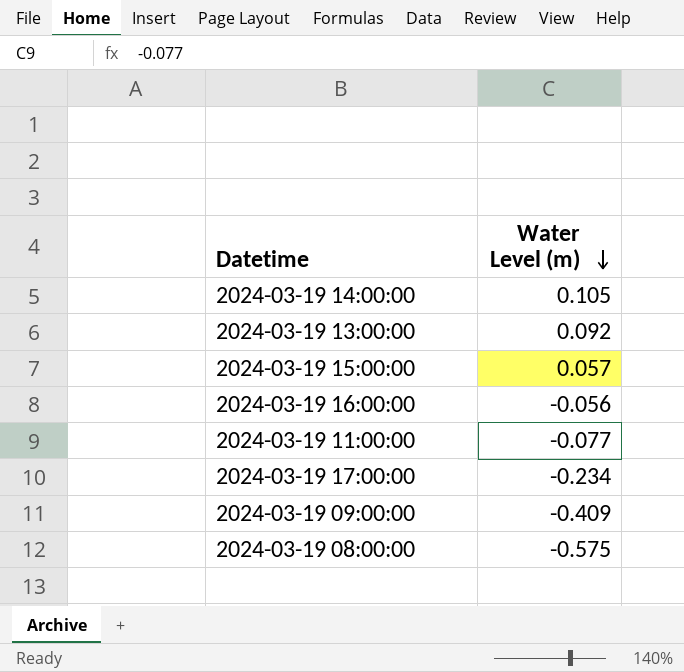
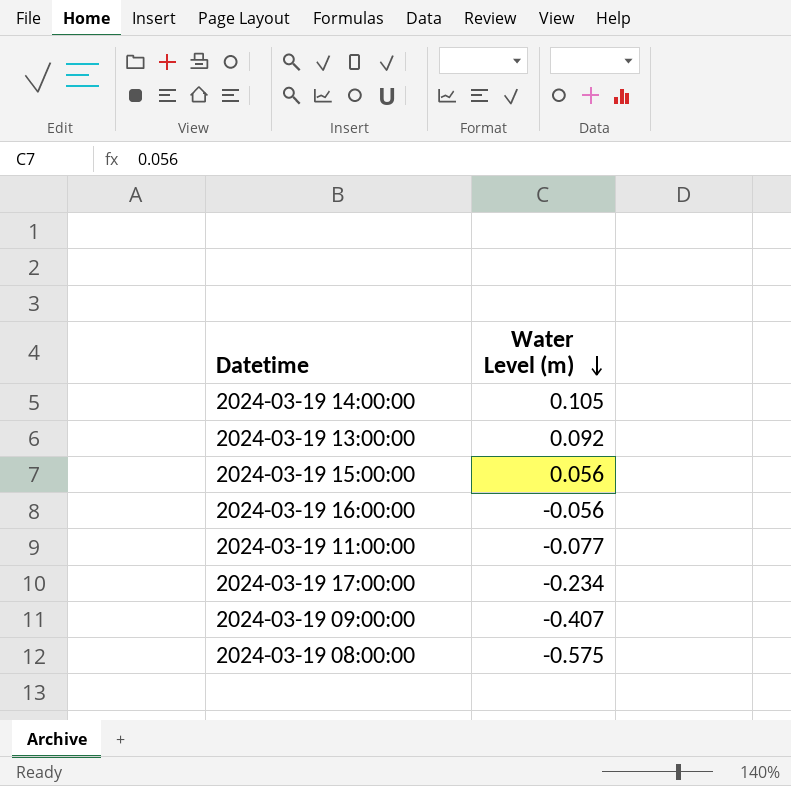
2024-03-19 15:00:00 | Water Level (m): 0.057 -> 0.056
2024-03-19 09:00:00 | Water Level (m): -0.409 -> -0.407

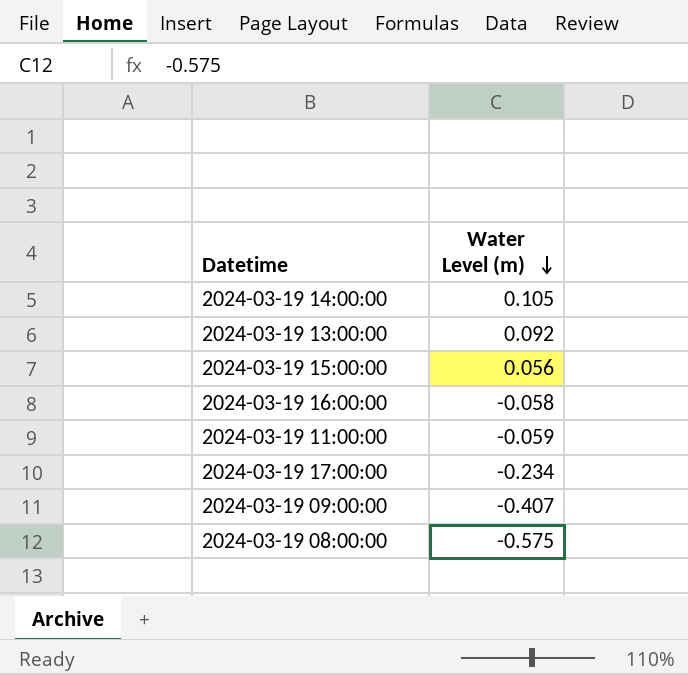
2024-03-19 16:00:00 | Water Level (m): -0.056 -> -0.058
2024-03-19 11:00:00 | Water Level (m): -0.077 -> -0.059

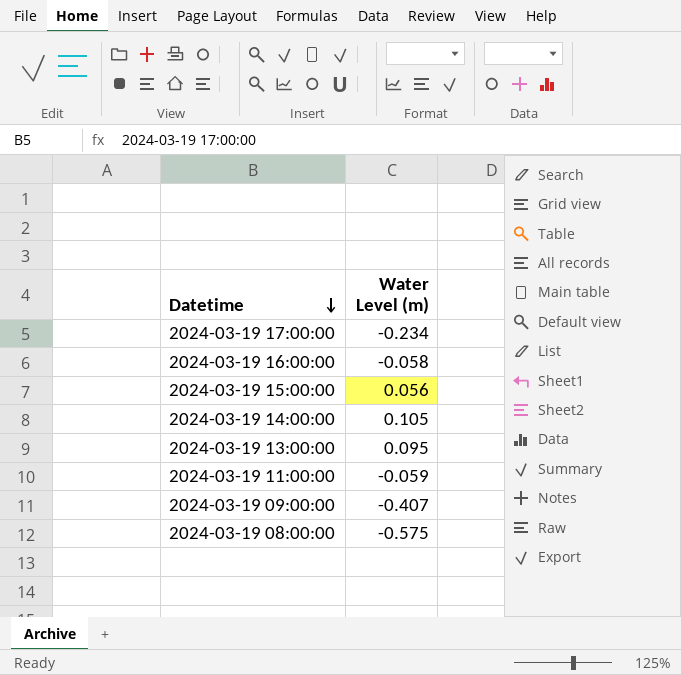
row order: Water Level (m) descending -> Datetime descending
2024-03-19 13:00:00 | Water Level (m): 0.092 -> 0.095

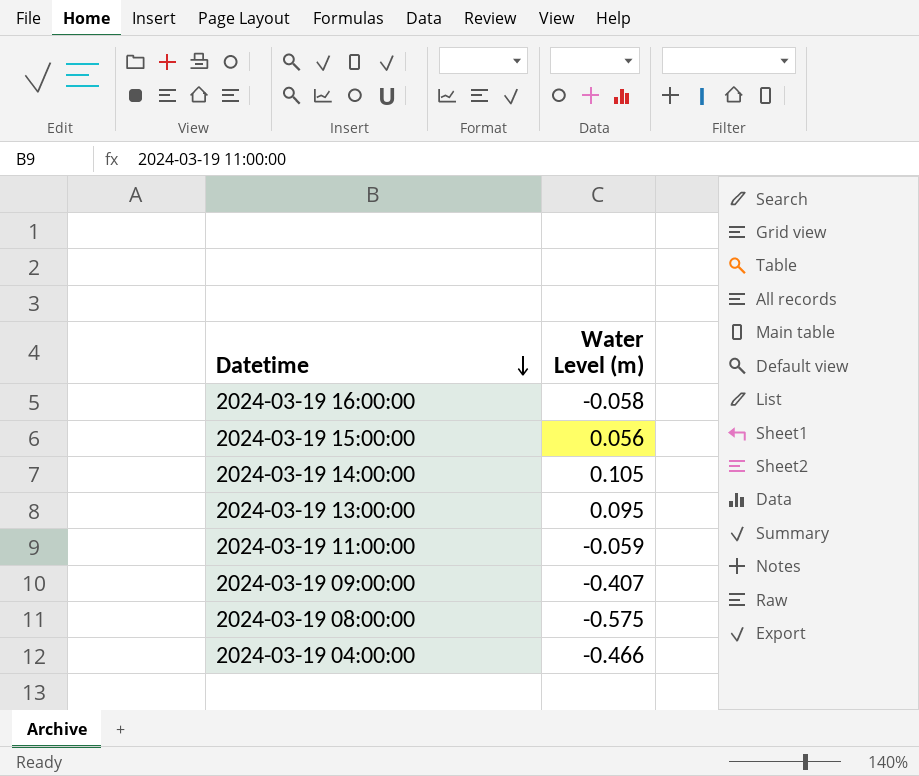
row 2024-03-19 17:00:00: -0.234 -> none
row 2024-03-19 04:00:00: none -> -0.466

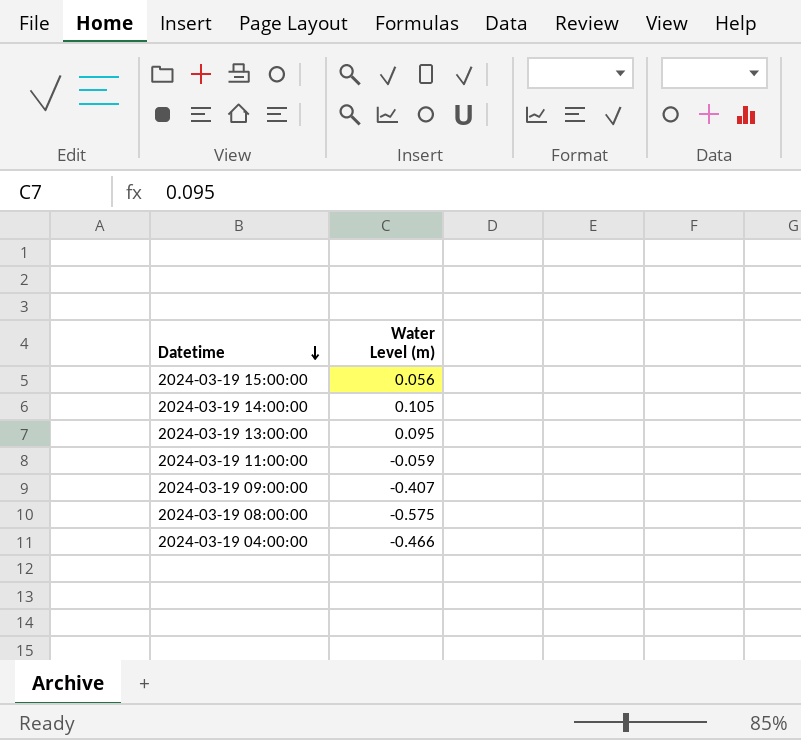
row 2024-03-19 16:00:00: -0.058 -> none

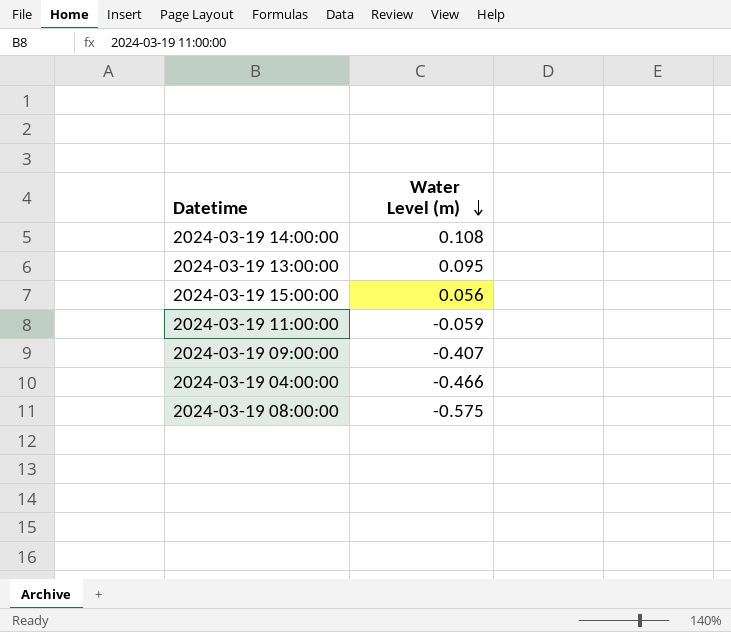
row order: Datetime descending -> Water Level (m) descending
2024-03-19 14:00:00 | Water Level (m): 0.105 -> 0.108

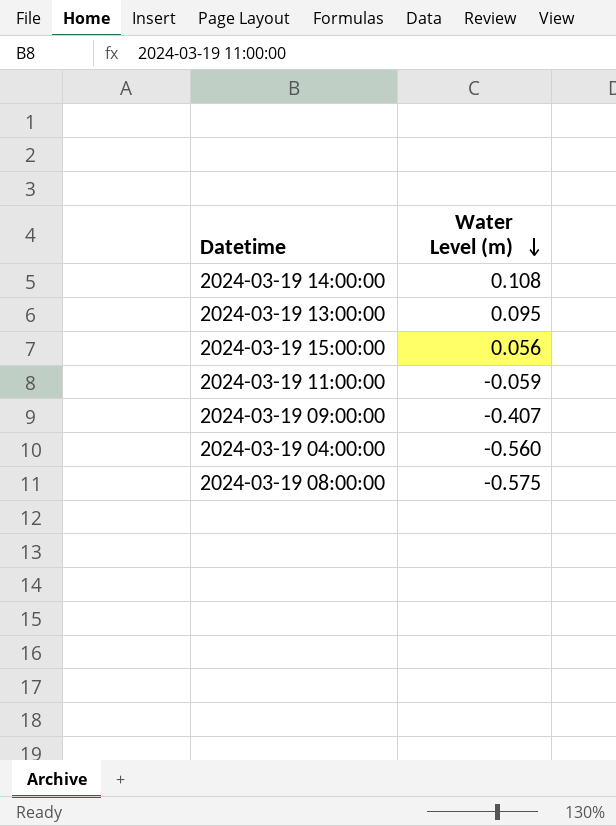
2024-03-19 04:00:00 | Water Level (m): -0.466 -> -0.560

